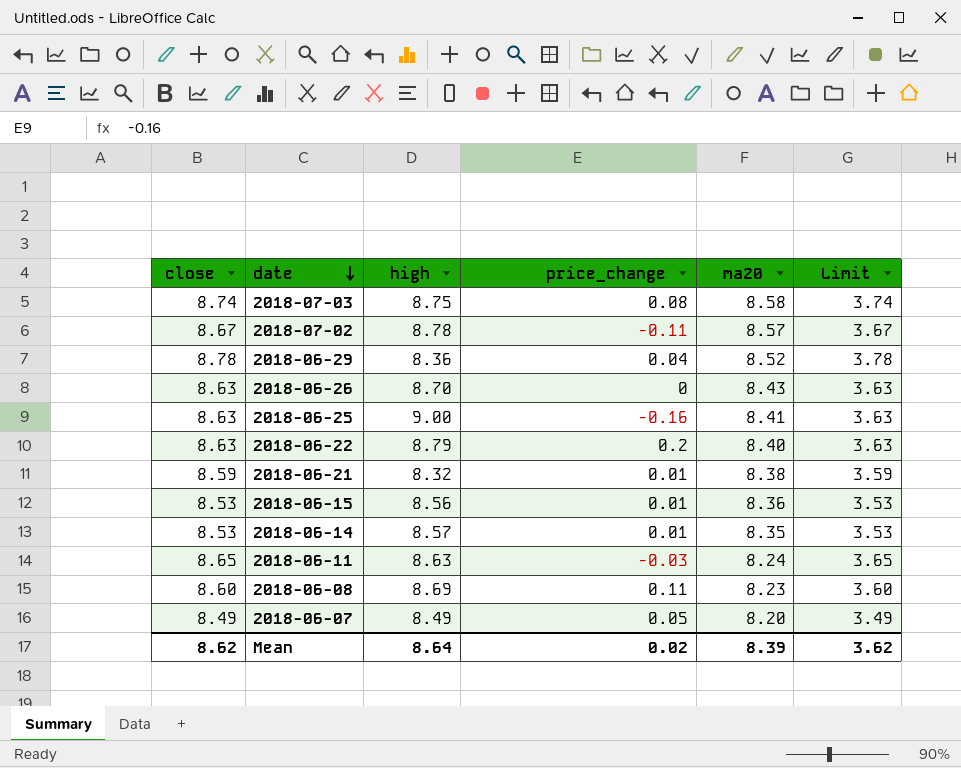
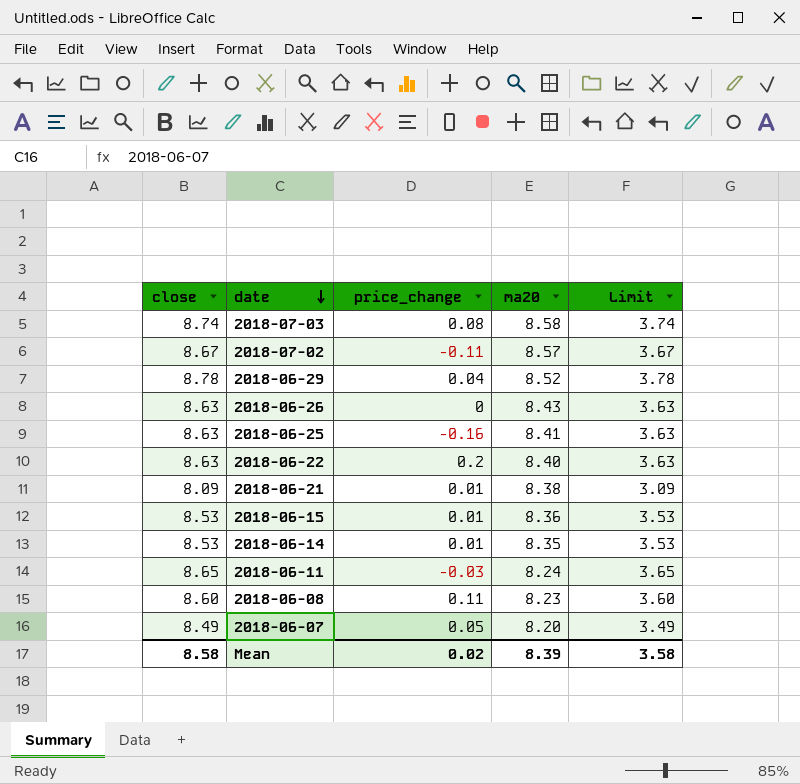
column high | position: 3 -> none
2018-06-21 | close: 8.59 -> 8.09
2018-06-21 | Limit: 3.59 -> 3.09
Mean | close: 8.62 -> 8.58
Mean | Limit: 3.62 -> 3.58

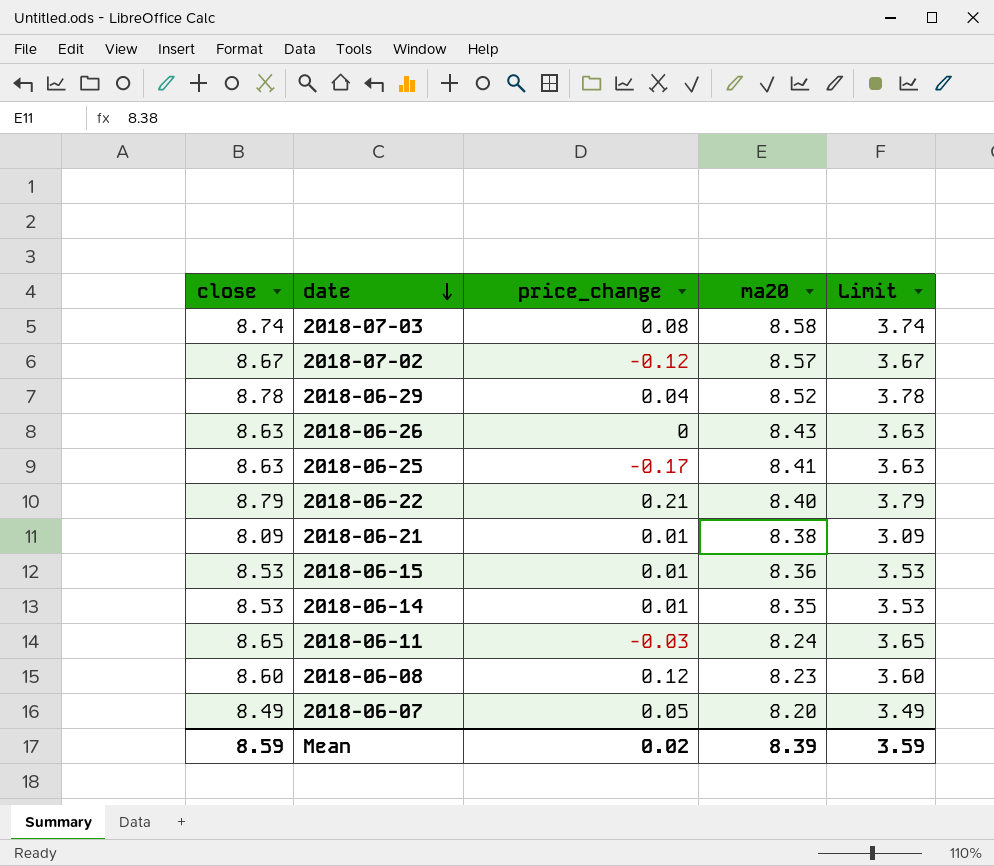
2018-07-02 | price_change: -0.11 -> -0.12
2018-06-25 | price_change: -0.16 -> -0.17
2018-06-22 | close: 8.63 -> 8.79
2018-06-22 | price_change: 0.2 -> 0.21
2018-06-22 | Limit: 3.63 -> 3.79
2018-06-08 | price_change: 0.11 -> 0.12
Mean | close: 8.58 -> 8.59
Mean | Limit: 3.58 -> 3.59

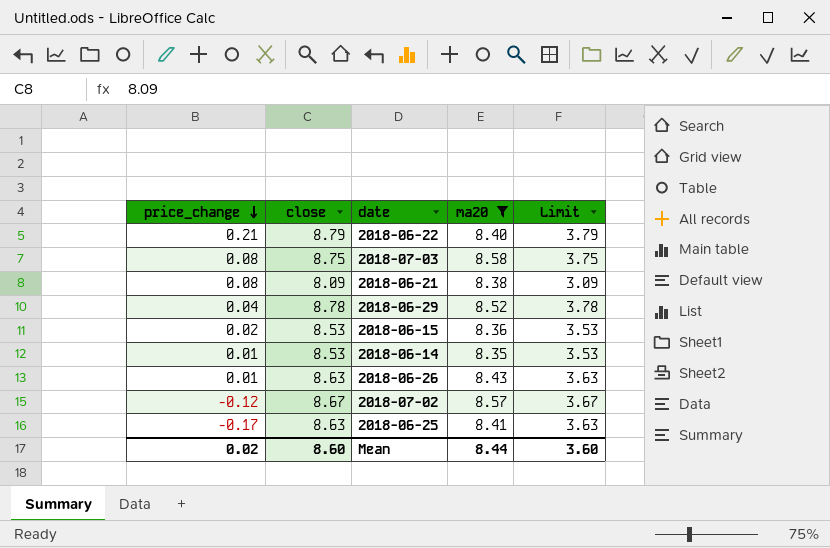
filter: none -> ma20 >= 8.35
row order: date descending -> price_change descending
column price_change | position: 3 -> 1
2018-07-03 | close: 8.74 -> 8.75
2018-07-03 | Limit: 3.74 -> 3.75
2018-06-21 | price_change: 0.01 -> 0.08
2018-06-15 | price_change: 0.01 -> 0.02
2018-06-26 | price_change: 0 -> 0.01
Mean | close: 8.59 -> 8.60
Mean | ma20: 8.39 -> 8.44
Mean | Limit: 3.59 -> 3.60

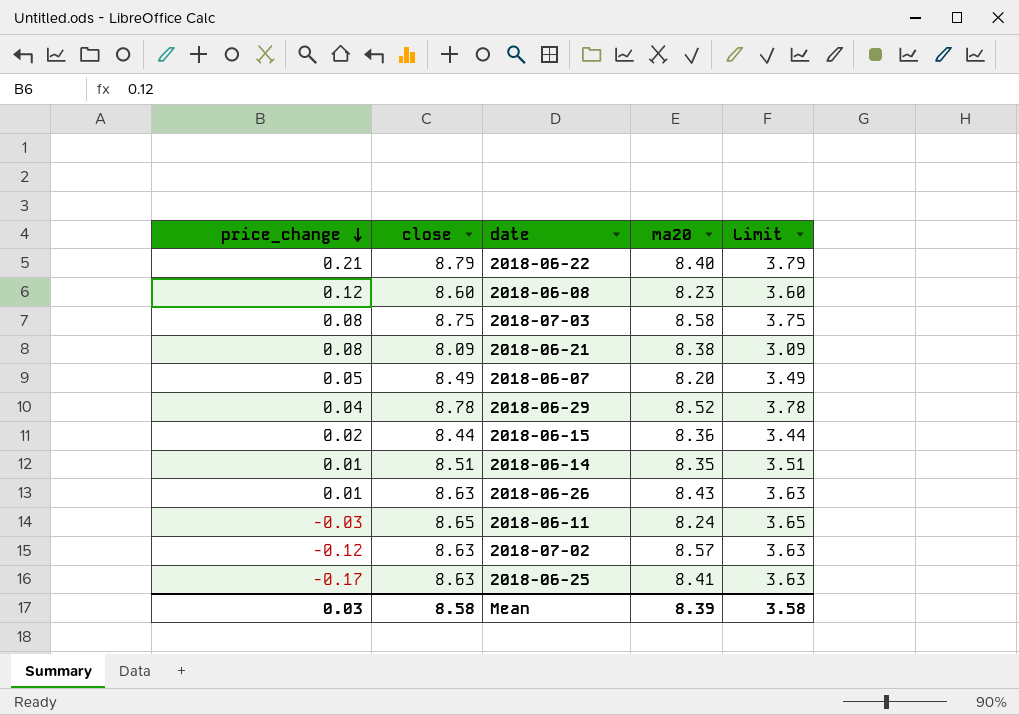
filter: ma20 >= 8.35 -> none
2018-06-15 | close: 8.53 -> 8.44
2018-06-15 | Limit: 3.53 -> 3.44
2018-06-14 | close: 8.53 -> 8.51
2018-06-14 | Limit: 3.53 -> 3.51
2018-07-02 | close: 8.67 -> 8.63
2018-07-02 | Limit: 3.67 -> 3.63
Mean | price_change: 0.02 -> 0.03
Mean | close: 8.60 -> 8.58
Mean | ma20: 8.44 -> 8.39
Mean | Limit: 3.60 -> 3.58

